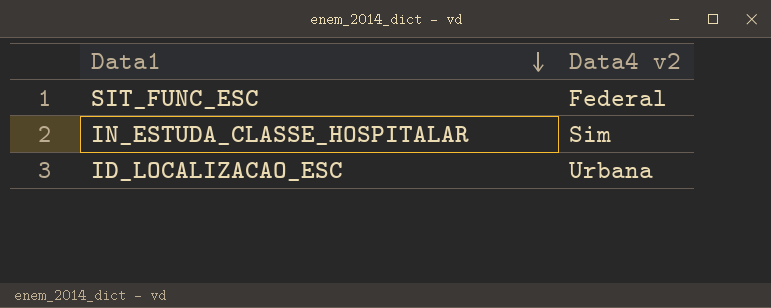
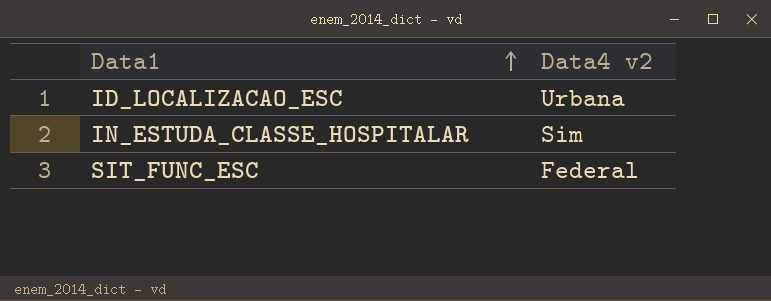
row order: Data1 descending -> Data1 ascending

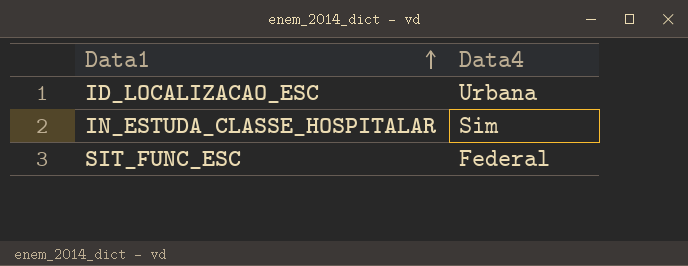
column name: Data4 v2 -> Data4

